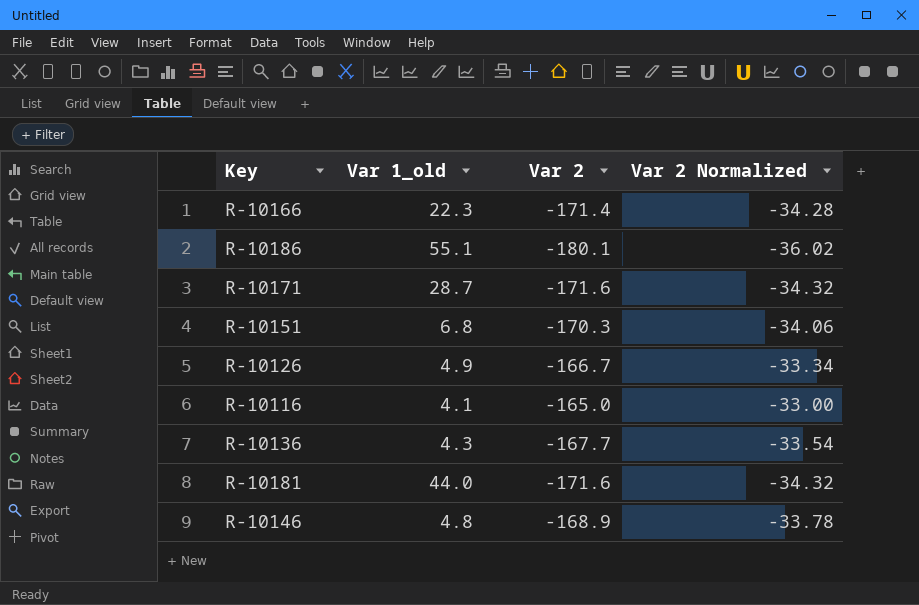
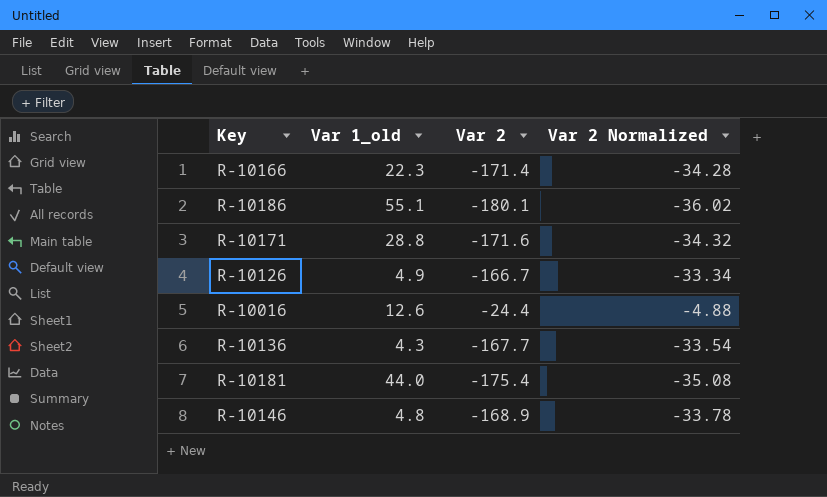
row R-10151: 6.8 | -170.3 | -34.06 -> none
row R-10116: 4.1 | -165.0 | -33.00 -> none
R-10171 | Var 1_old: 28.7 -> 28.8
row R-10016: none -> 12.6 | -24.4 | -4.88
R-10181 | Var 2: -171.6 -> -175.4
R-10181 | Var 2 Normalized: -34.32 -> -35.08

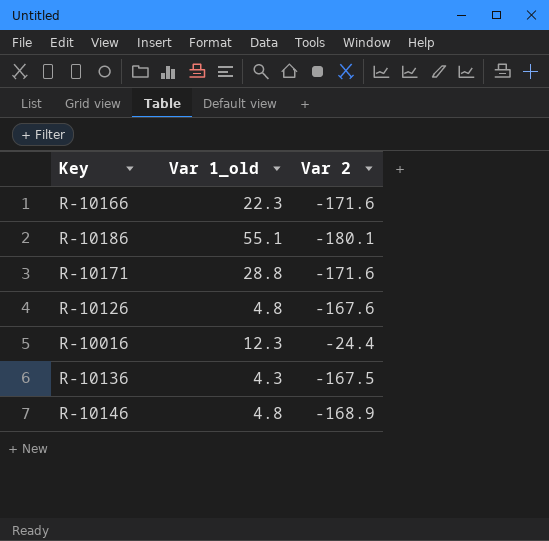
column Var 2 Normalized | formula: [Var 2] * 0.2 -> none
row R-10181: 44.0 | -175.4 | -35.08 -> none
R-10166 | Var 2: -171.4 -> -171.6
R-10126 | Var 1_old: 4.9 -> 4.8
R-10126 | Var 2: -166.7 -> -167.6
R-10016 | Var 1_old: 12.6 -> 12.3
R-10136 | Var 2: -167.7 -> -167.5

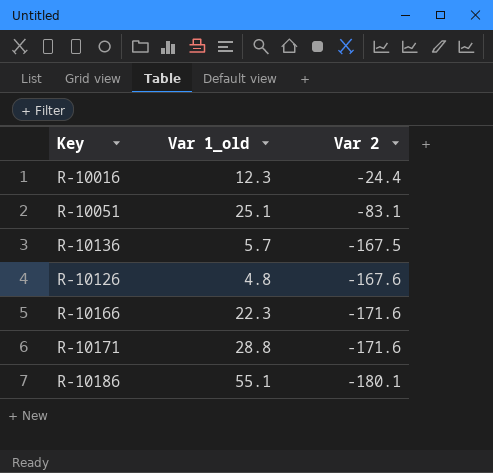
row order: none -> Var 2 descending
row R-10146: 4.8 | -168.9 -> none
row R-10051: none -> 25.1 | -83.1
R-10136 | Var 1_old: 4.3 -> 5.7

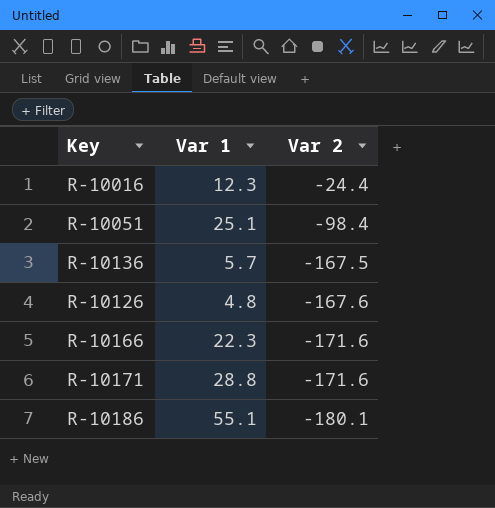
column name: Var 1_old -> Var 1
R-10051 | Var 2: -83.1 -> -98.4

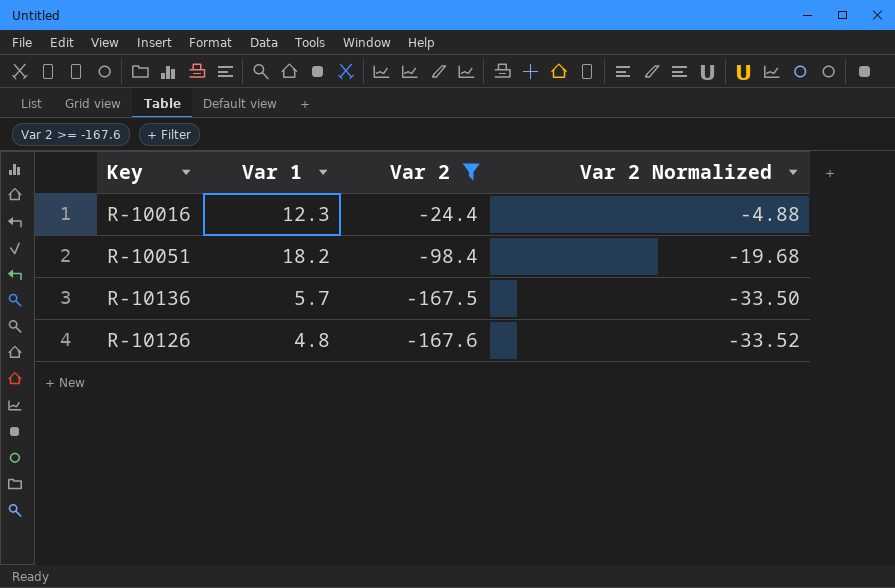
filter: none -> Var 2 >= -167.6
column Var 2 Normalized | formula: none -> [Var 2] * 0.2
R-10051 | Var 1: 25.1 -> 18.2

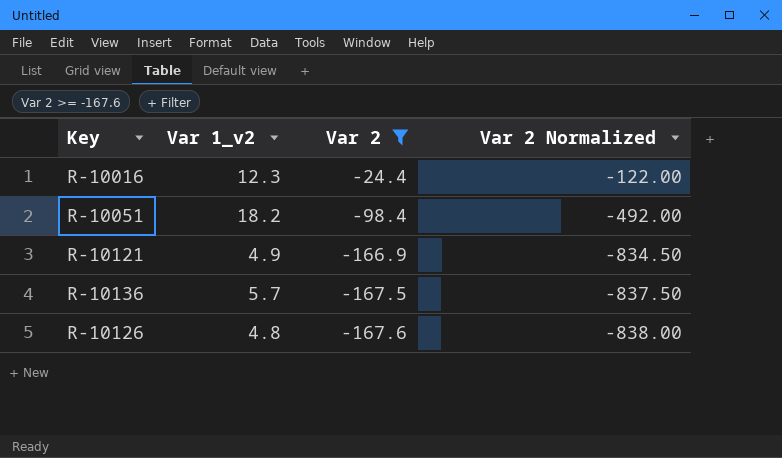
column name: Var 1 -> Var 1_v2
column Var 2 Normalized | formula: [Var 2] * 0.2 -> [Var 2] * 5
row R-10121: none -> 4.9 | -166.9 | -834.50

